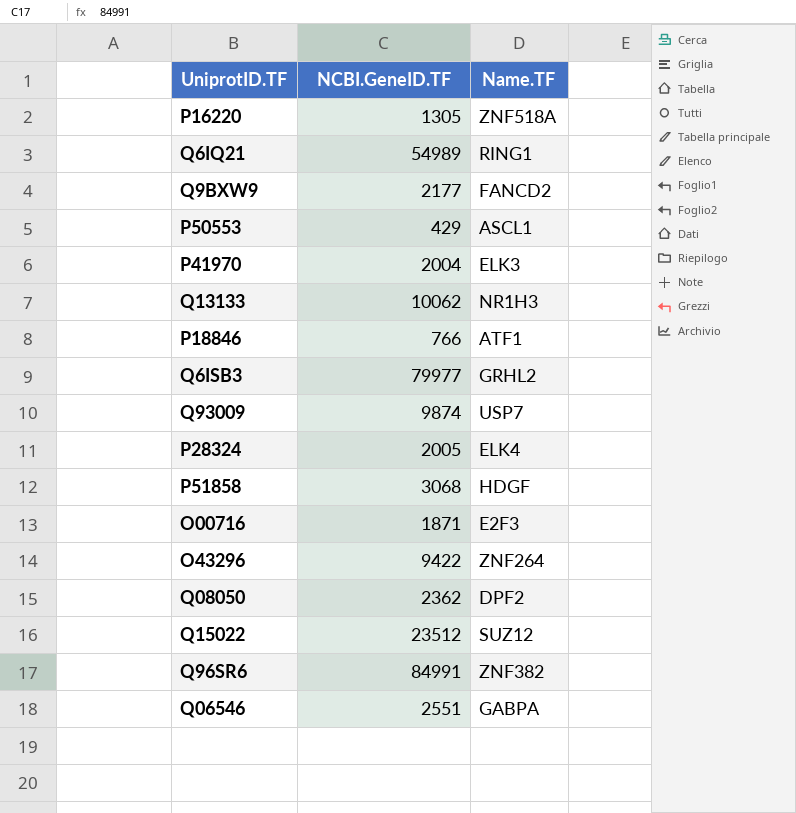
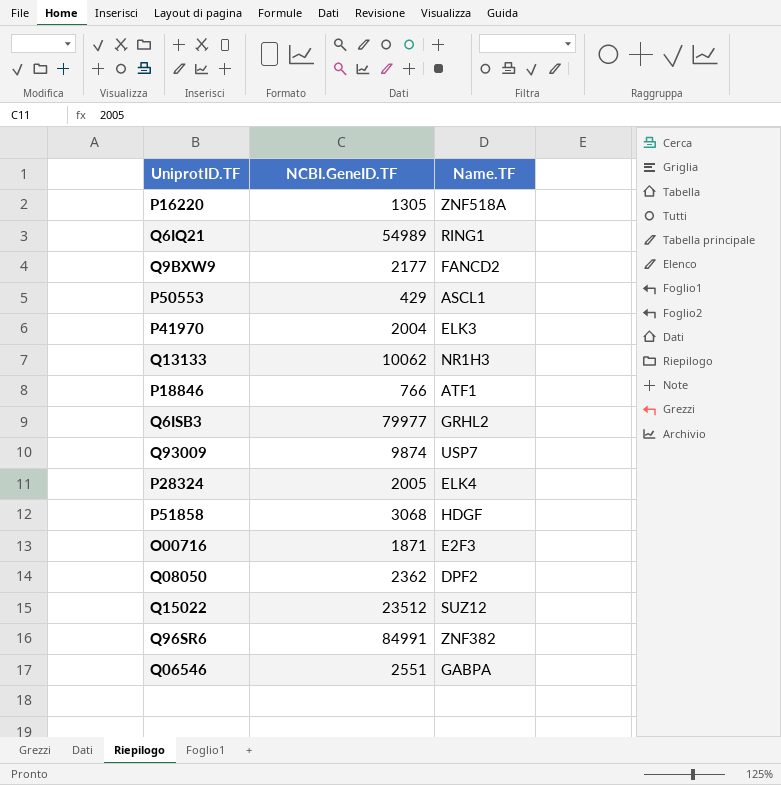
row O43296: 9422 | ZNF264 -> none

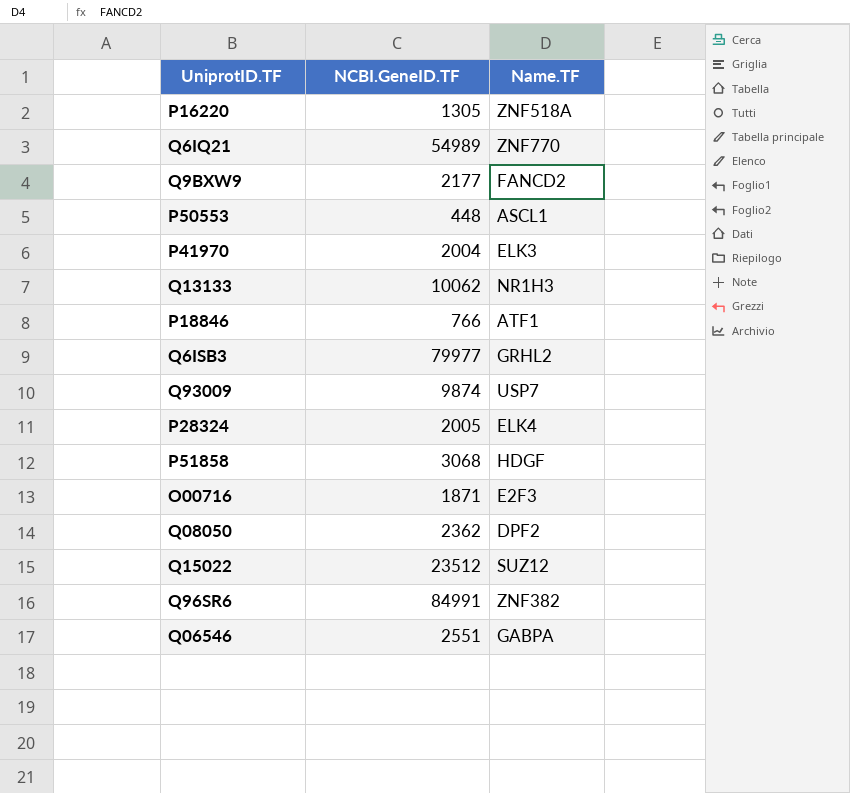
Q6IQ21 | Name.TF: RING1 -> ZNF770
P50553 | NCBI.GeneID.TF: 429 -> 448

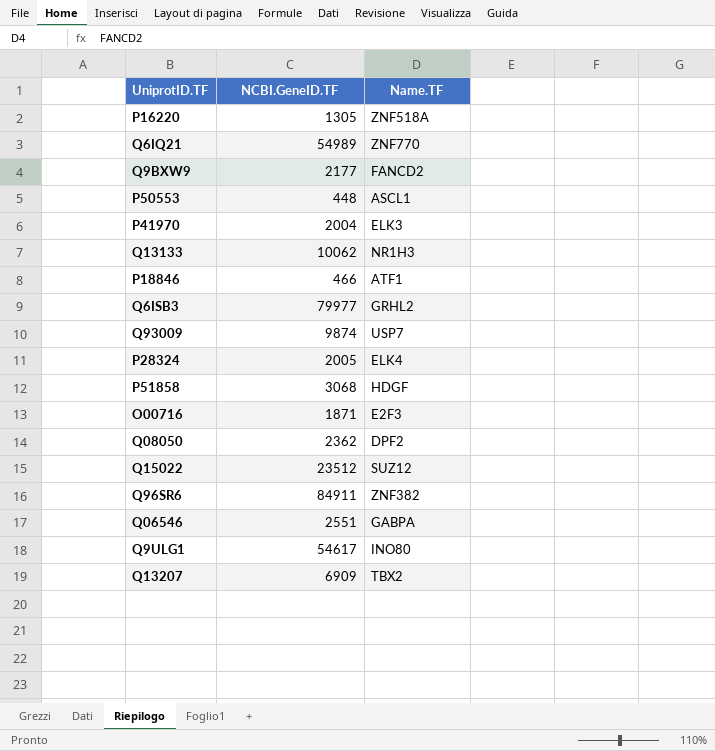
P18846 | NCBI.GeneID.TF: 766 -> 466
Q96SR6 | NCBI.GeneID.TF: 84991 -> 84911
row Q9ULG1: none -> 54617 | INO80
row Q13207: none -> 6909 | TBX2

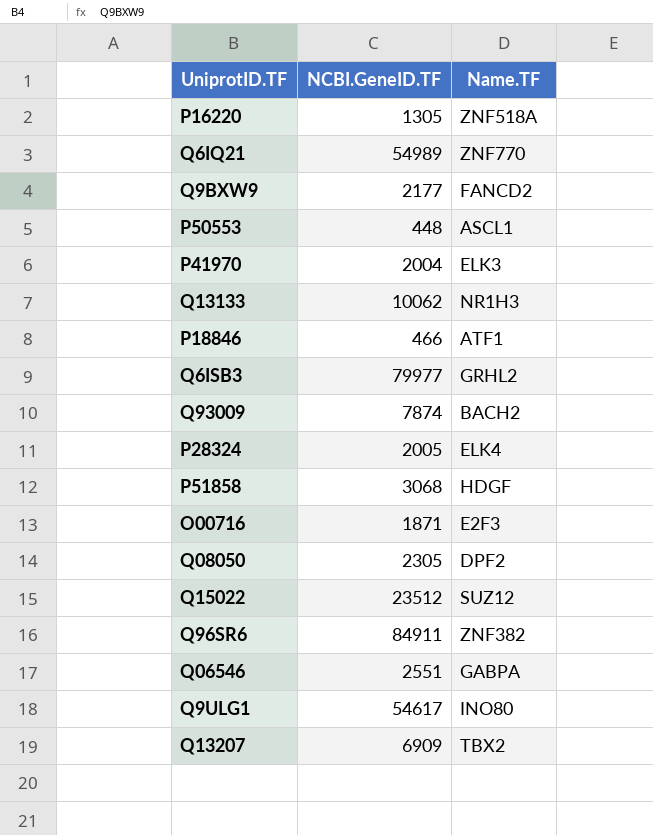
Q93009 | NCBI.GeneID.TF: 9874 -> 7874
Q93009 | Name.TF: USP7 -> BACH2
Q08050 | NCBI.GeneID.TF: 2362 -> 2305

